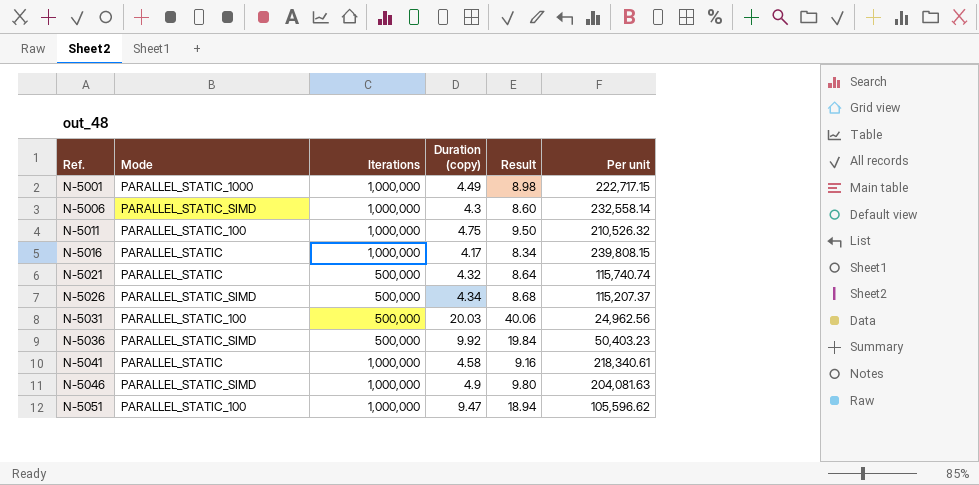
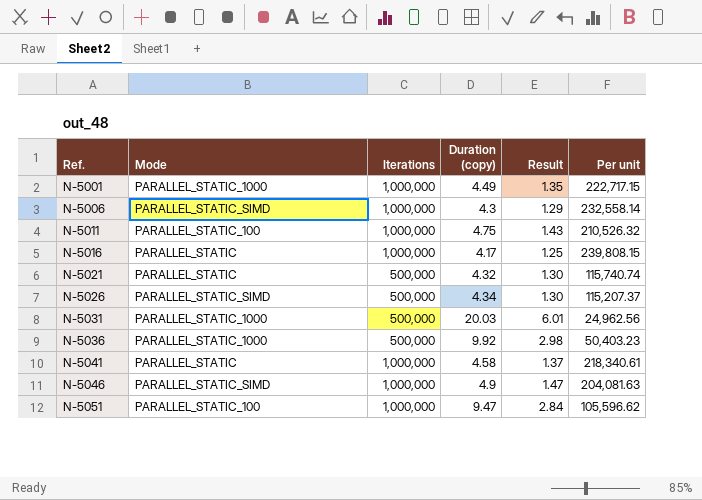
column Result | formula: [Duration (copy)] * 2 -> [Duration (copy)] * 0.3
N-5031 | Mode: PARALLEL_STATIC_100 -> PARALLEL_STATIC_1000
N-5036 | Mode: PARALLEL_STATIC_SIMD -> PARALLEL_STATIC_1000

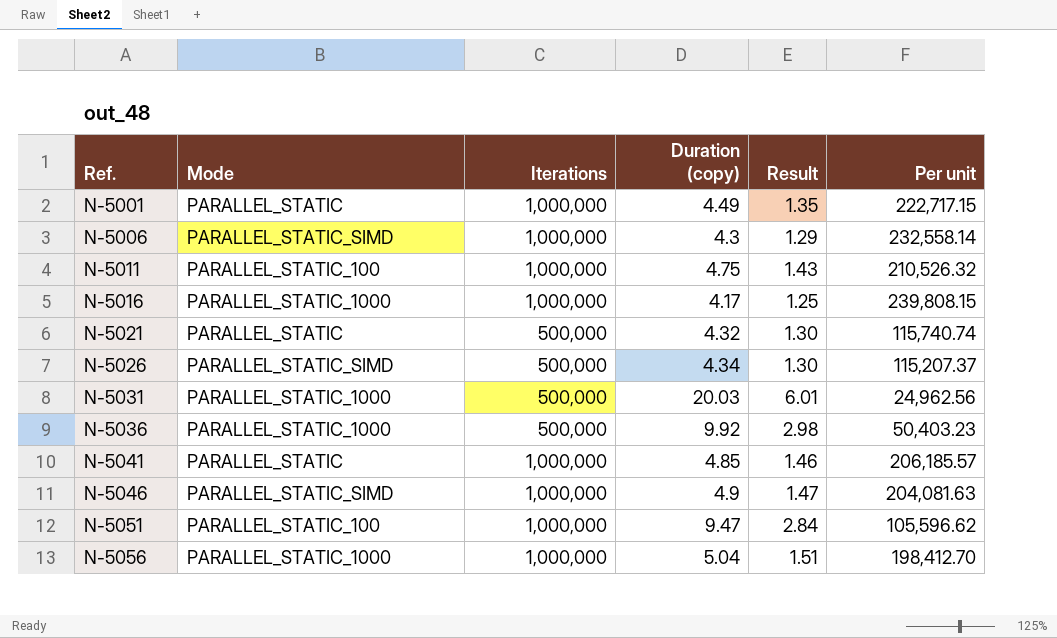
N-5001 | Mode: PARALLEL_STATIC_1000 -> PARALLEL_STATIC
N-5016 | Mode: PARALLEL_STATIC -> PARALLEL_STATIC_1000
N-5041 | Duration (copy): 4.58 -> 4.85
N-5041 | Result: 1.37 -> 1.46
N-5041 | Per unit: 218,340.61 -> 206,185.57
row N-5056: none -> PARALLEL_STATIC_1000 | 1,000,000 | 5.04 | 1.51 | 198,412.70

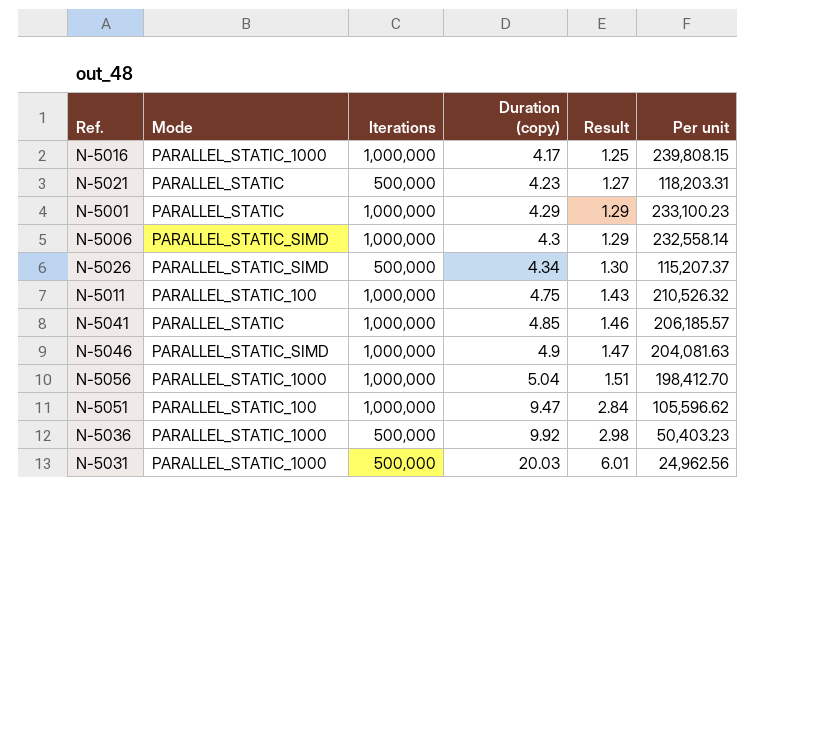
row order: Ref. ascending -> Duration (copy) ascending
N-5021 | Duration (copy): 4.32 -> 4.23
N-5021 | Result: 1.30 -> 1.27
N-5021 | Per unit: 115,740.74 -> 118,203.31
N-5001 | Duration (copy): 4.49 -> 4.29
N-5001 | Result: 1.35 -> 1.29
N-5001 | Per unit: 222,717.15 -> 233,100.23

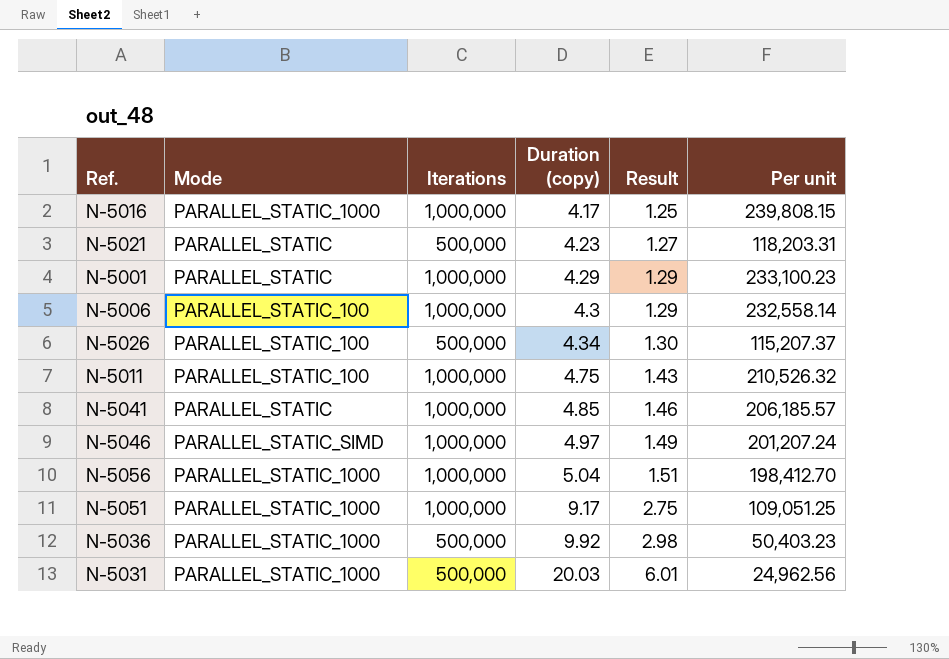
N-5006 | Mode: PARALLEL_STATIC_SIMD -> PARALLEL_STATIC_100
N-5026 | Mode: PARALLEL_STATIC_SIMD -> PARALLEL_STATIC_100
N-5046 | Duration (copy): 4.9 -> 4.97
N-5046 | Result: 1.47 -> 1.49
N-5046 | Per unit: 204,081.63 -> 201,207.24
N-5051 | Mode: PARALLEL_STATIC_100 -> PARALLEL_STATIC_1000
N-5051 | Duration (copy): 9.47 -> 9.17
N-5051 | Result: 2.84 -> 2.75
N-5051 | Per unit: 105,596.62 -> 109,051.25

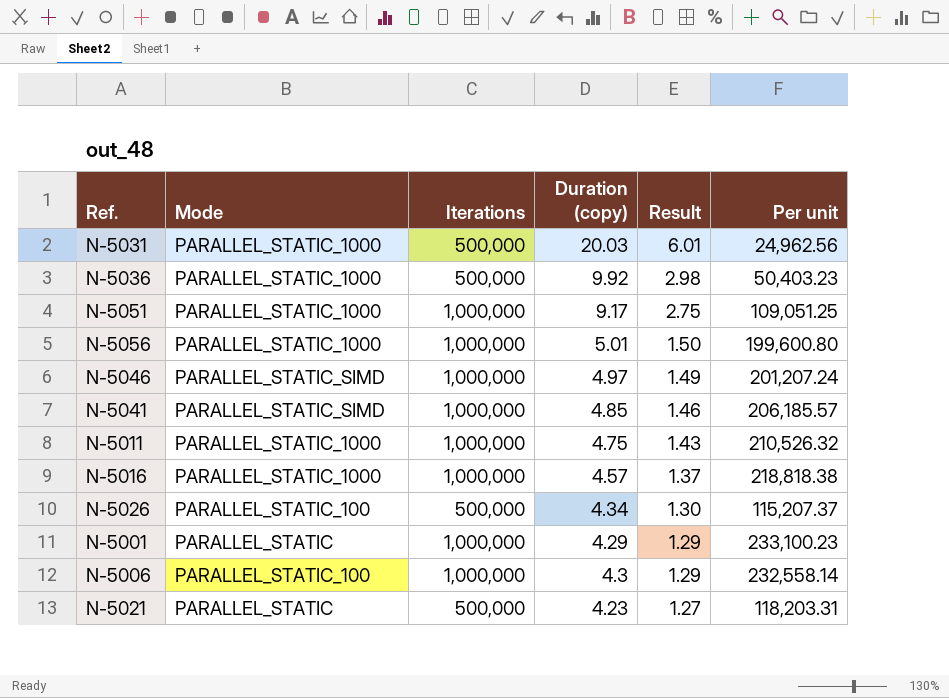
row order: Duration (copy) ascending -> Result descending
N-5056 | Duration (copy): 5.04 -> 5.01
N-5056 | Result: 1.51 -> 1.50
N-5056 | Per unit: 198,412.70 -> 199,600.80
N-5041 | Mode: PARALLEL_STATIC -> PARALLEL_STATIC_SIMD
N-5011 | Mode: PARALLEL_STATIC_100 -> PARALLEL_STATIC_1000
N-5016 | Duration (copy): 4.17 -> 4.57
N-5016 | Result: 1.25 -> 1.37
N-5016 | Per unit: 239,808.15 -> 218,818.38

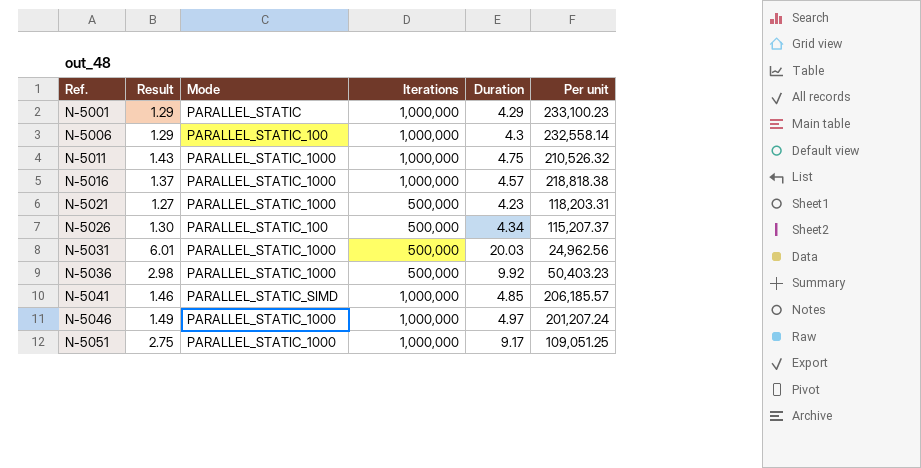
row order: Result descending -> Ref. ascending
column Result | position: 5 -> 2
column name: Duration (copy) -> Duration
row N-5056: PARALLEL_STATIC_1000 | 1,000,000 | 5.01 | 1.50 | 199,600.80 -> none
N-5021 | Mode: PARALLEL_STATIC -> PARALLEL_STATIC_1000
N-5046 | Mode: PARALLEL_STATIC_SIMD -> PARALLEL_STATIC_1000

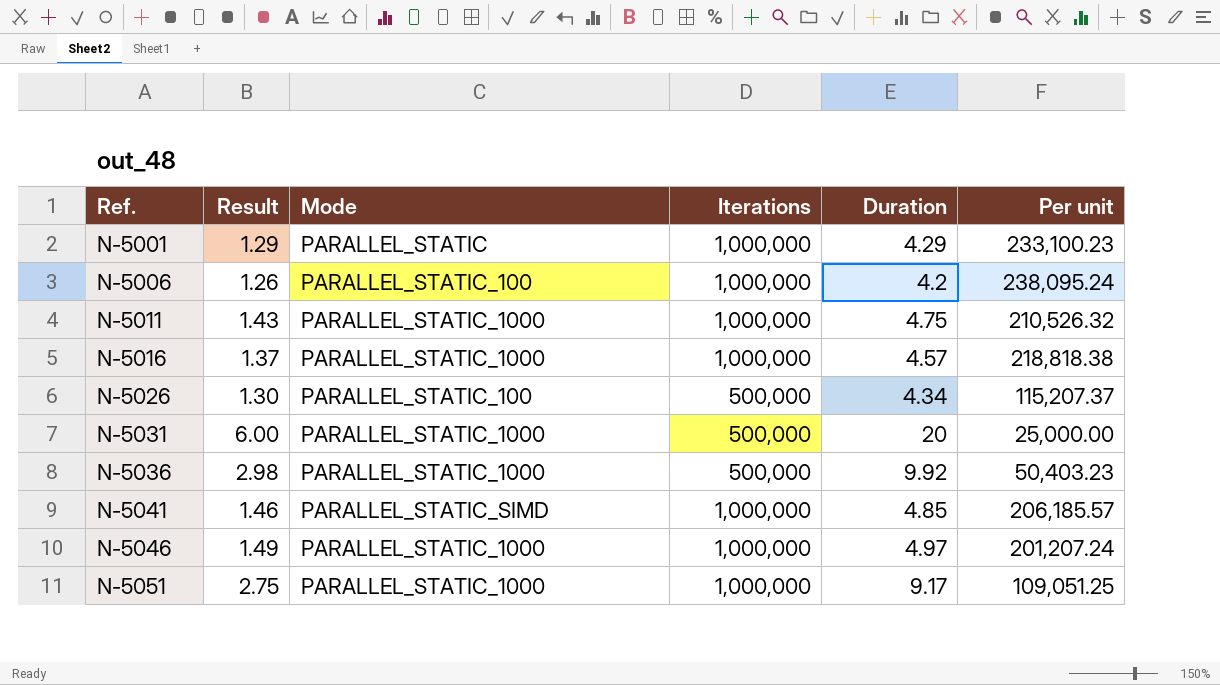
row N-5021: 1.27 | PARALLEL_STATIC_1000 | 500,000 | 4.23 | 118,203.31 -> none
N-5006 | Result: 1.29 -> 1.26
N-5006 | Duration: 4.3 -> 4.2
N-5006 | Per unit: 232,558.14 -> 238,095.24
N-5031 | Result: 6.01 -> 6.00
N-5031 | Duration: 20.03 -> 20
N-5031 | Per unit: 24,962.56 -> 25,000.00

